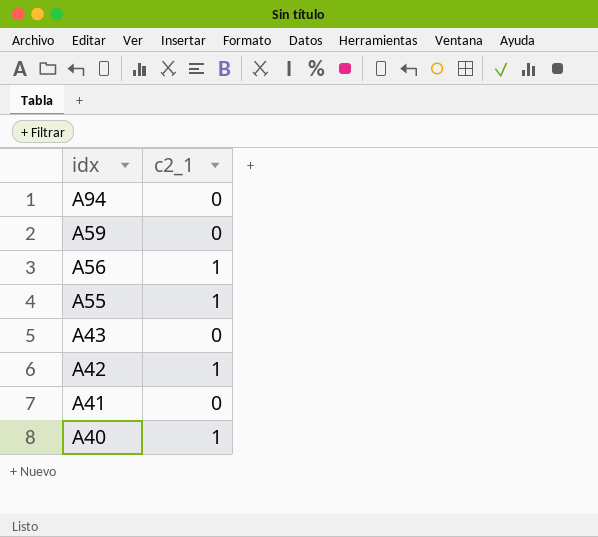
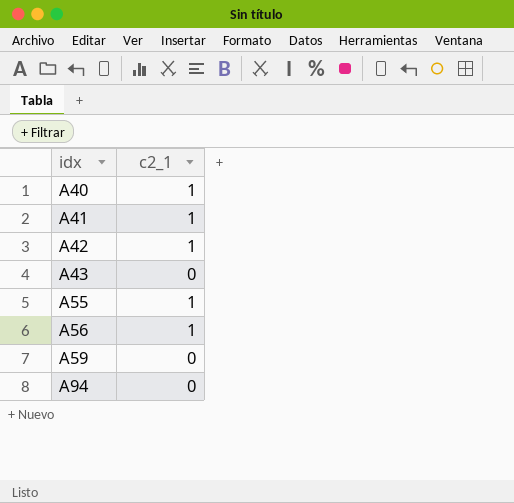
row order: idx descending -> idx ascending
A41 | c2_1: 0 -> 1

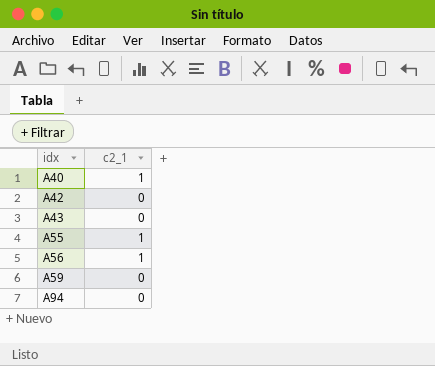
row A41: 1 -> none
A42 | c2_1: 1 -> 0

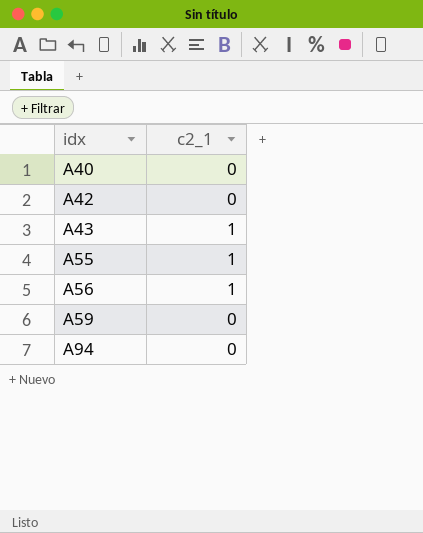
A40 | c2_1: 1 -> 0
A43 | c2_1: 0 -> 1

